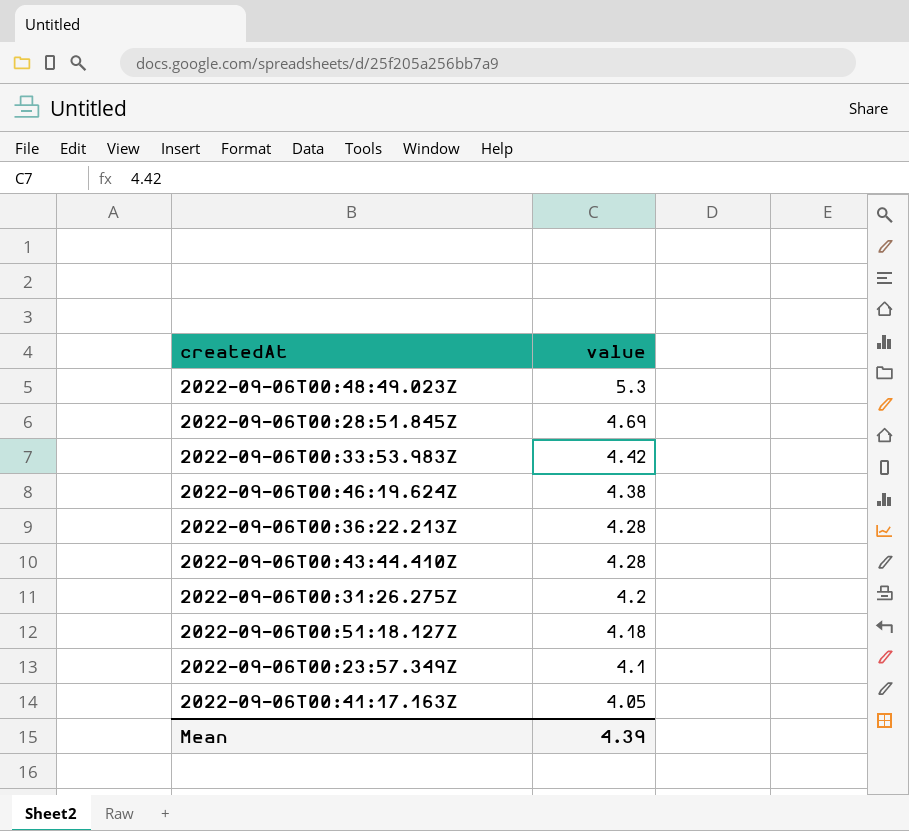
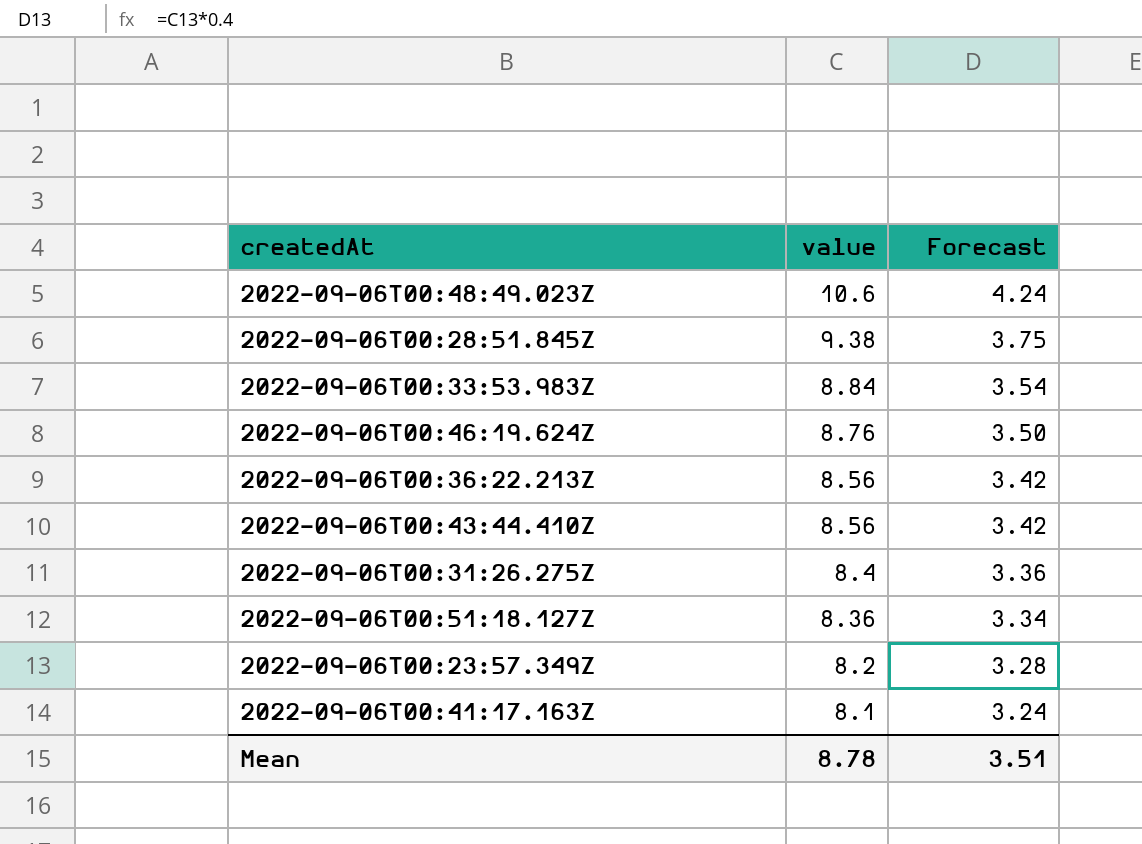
column Forecast | formula: none -> [value] * 0.4
2022-09-06T00:48:49.023Z | value: 5.3 -> 10.6
2022-09-06T00:28:51.845Z | value: 4.69 -> 9.38
2022-09-06T00:33:53.983Z | value: 4.42 -> 8.84
2022-09-06T00:46:19.624Z | value: 4.38 -> 8.76
2022-09-06T00:36:22.213Z | value: 4.28 -> 8.56
2022-09-06T00:43:44.410Z | value: 4.28 -> 8.56
2022-09-06T00:31:26.275Z | value: 4.2 -> 8.4
2022-09-06T00:51:18.127Z | value: 4.18 -> 8.36
2022-09-06T00:23:57.349Z | value: 4.1 -> 8.2
2022-09-06T00:41:17.163Z | value: 4.05 -> 8.1
Mean | value: 4.39 -> 8.78

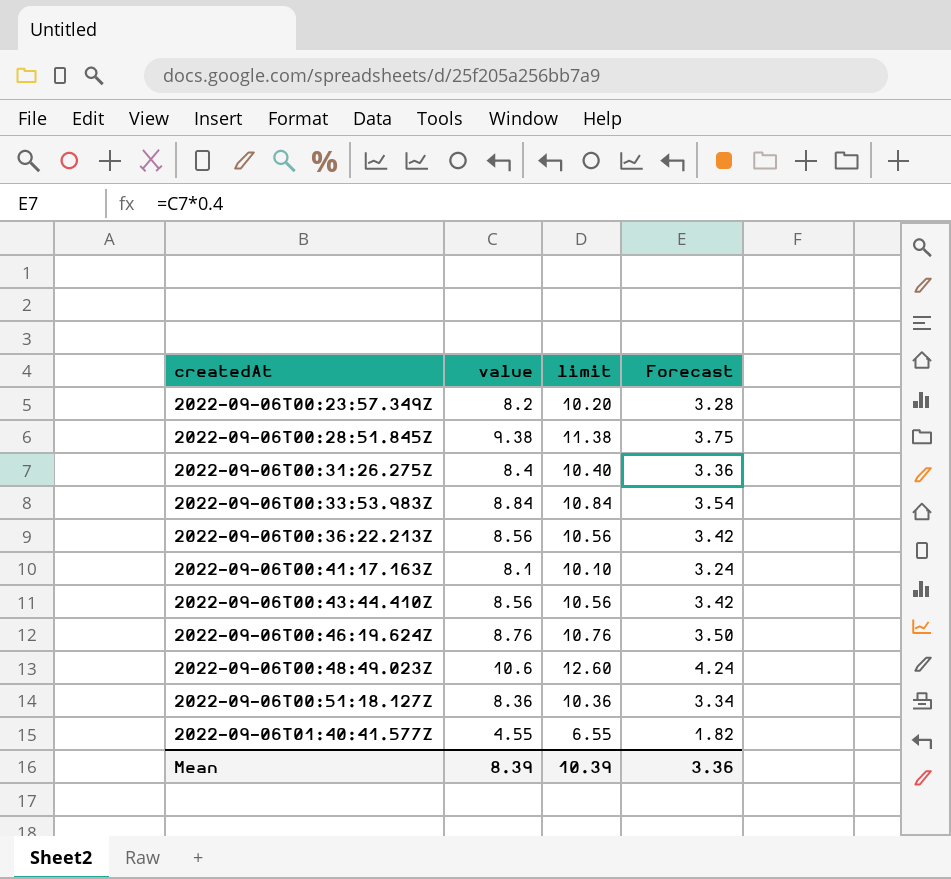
row order: value descending -> createdAt ascending
column limit | formula: none -> [value] + 2
row 2022-09-06T01:40:41.577Z: none -> 4.55 | 6.55 | 1.82
Mean | value: 8.78 -> 8.39
Mean | Forecast: 3.51 -> 3.36

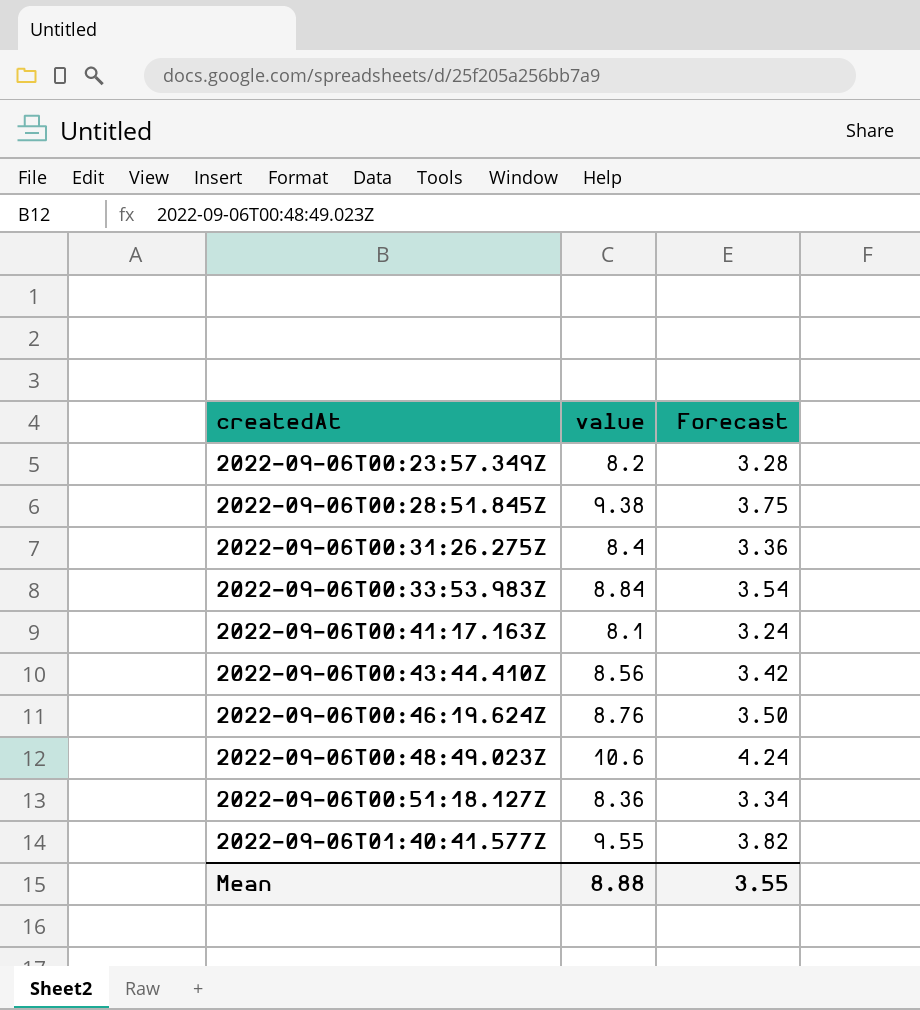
column limit | formula: [value] + 2 -> none
row 2022-09-06T00:36:22.213Z: 8.56 | 10.56 | 3.42 -> none
2022-09-06T01:40:41.577Z | value: 4.55 -> 9.55
2022-09-06T01:40:41.577Z | Forecast: 1.82 -> 3.82
Mean | value: 8.39 -> 8.88
Mean | Forecast: 3.36 -> 3.55

